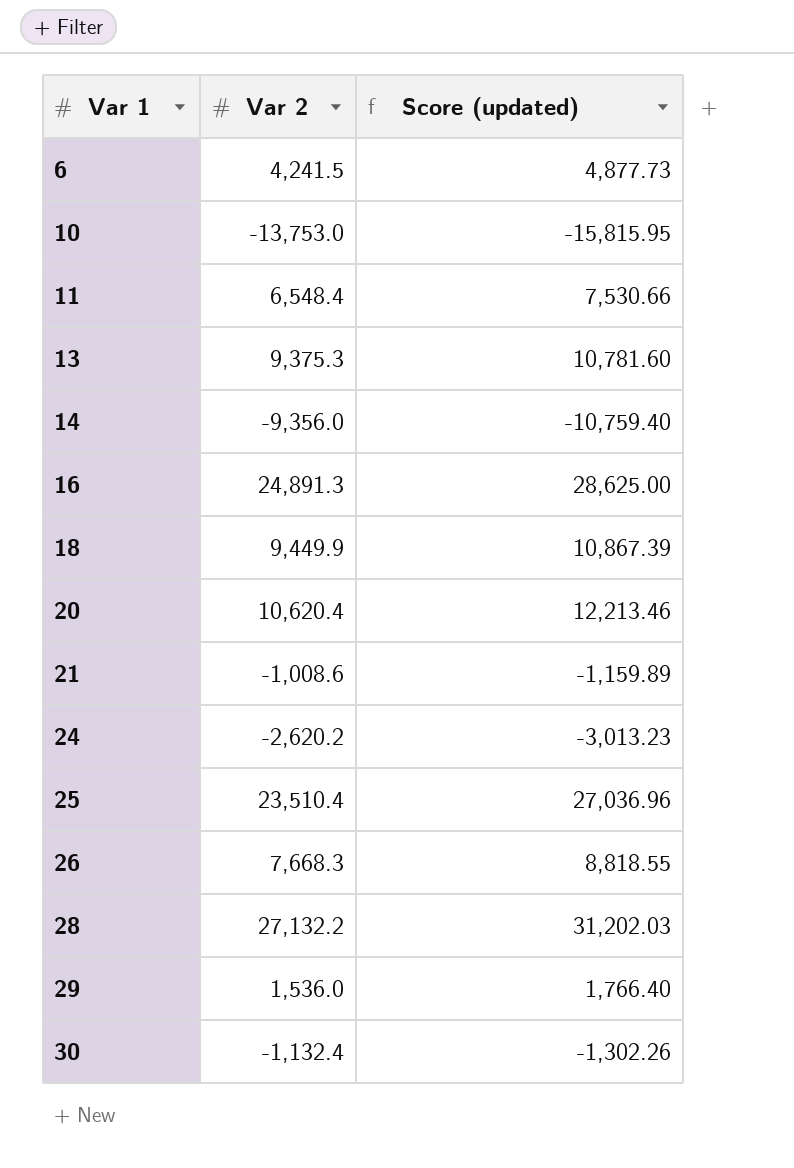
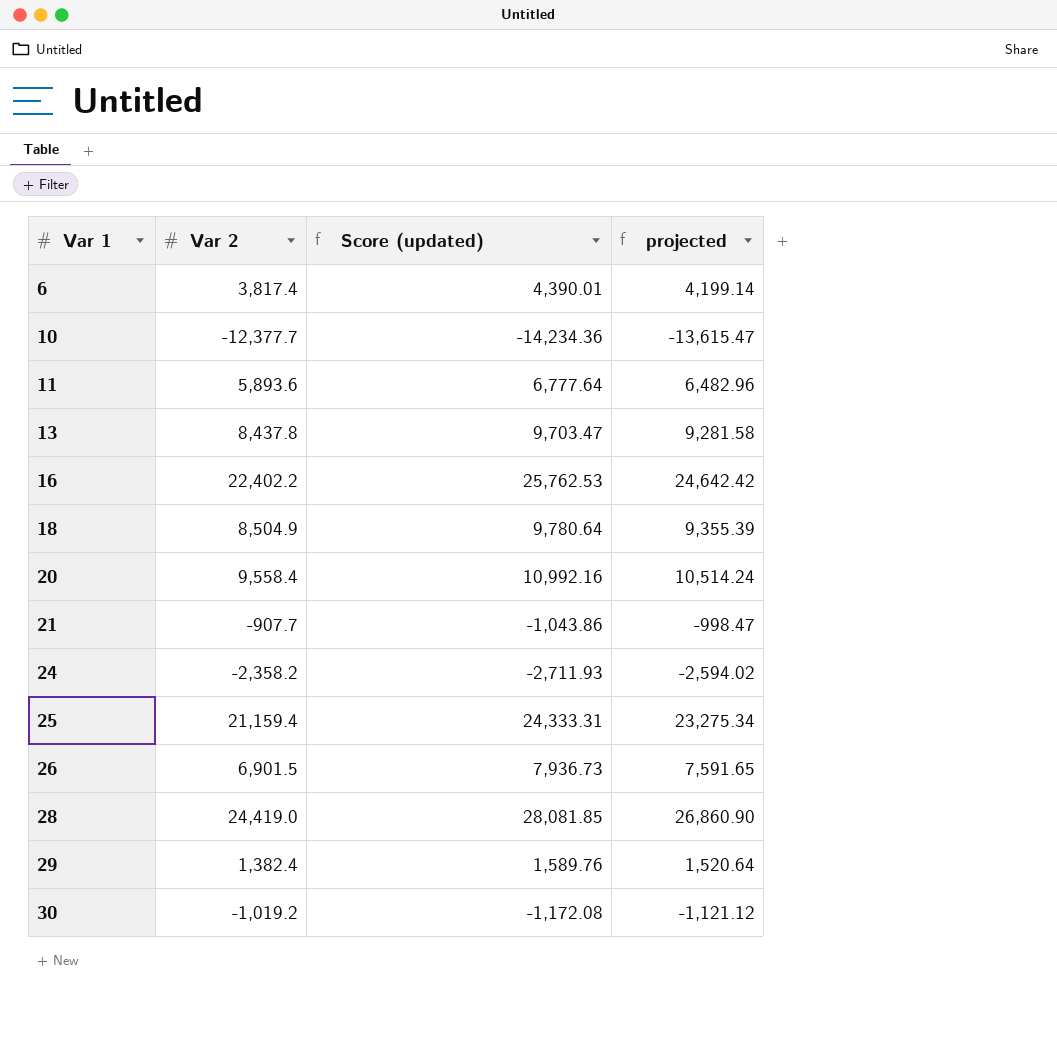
column projected | formula: none -> [Var 2] * 1.1
row 14: -9,356.0 | -10,759.40 -> none
6 | Var 2: 4,241.5 -> 3,817.4
6 | Score (updated): 4,877.73 -> 4,390.01
10 | Var 2: -13,753.0 -> -12,377.7
10 | Score (updated): -15,815.95 -> -14,234.36
11 | Var 2: 6,548.4 -> 5,893.6
11 | Score (updated): 7,530.66 -> 6,777.64
13 | Var 2: 9,375.3 -> 8,437.8
13 | Score (updated): 10,781.60 -> 9,703.47
16 | Var 2: 24,891.3 -> 22,402.2
16 | Score (updated): 28,625.00 -> 25,762.53
18 | Var 2: 9,449.9 -> 8,504.9
18 | Score (updated): 10,867.39 -> 9,780.64
20 | Var 2: 10,620.4 -> 9,558.4
20 | Score (updated): 12,213.46 -> 10,992.16
21 | Var 2: -1,008.6 -> -907.7
21 | Score (updated): -1,159.89 -> -1,043.86
24 | Var 2: -2,620.2 -> -2,358.2
24 | Score (updated): -3,013.23 -> -2,711.93
25 | Var 2: 23,510.4 -> 21,159.4
25 | Score (updated): 27,036.96 -> 24,333.31
26 | Var 2: 7,668.3 -> 6,901.5
26 | Score (updated): 8,818.55 -> 7,936.73
28 | Var 2: 27,132.2 -> 24,419.0
28 | Score (updated): 31,202.03 -> 28,081.85
29 | Var 2: 1,536.0 -> 1,382.4
29 | Score (updated): 1,766.40 -> 1,589.76
30 | Var 2: -1,132.4 -> -1,019.2
30 | Score (updated): -1,302.26 -> -1,172.08

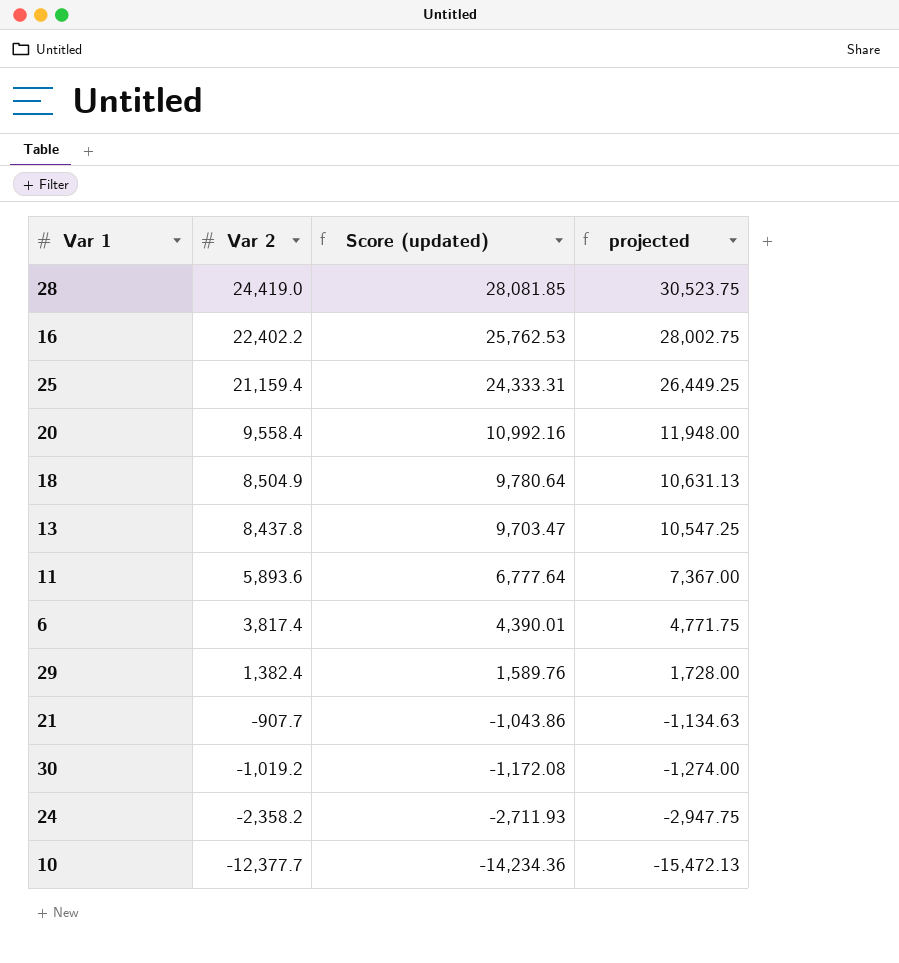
row order: Var 1 ascending -> Var 2 descending
column projected | formula: [Var 2] * 1.1 -> [Var 2] * 1.25
row 26: 6,901.5 | 7,936.73 | 7,591.65 -> none

